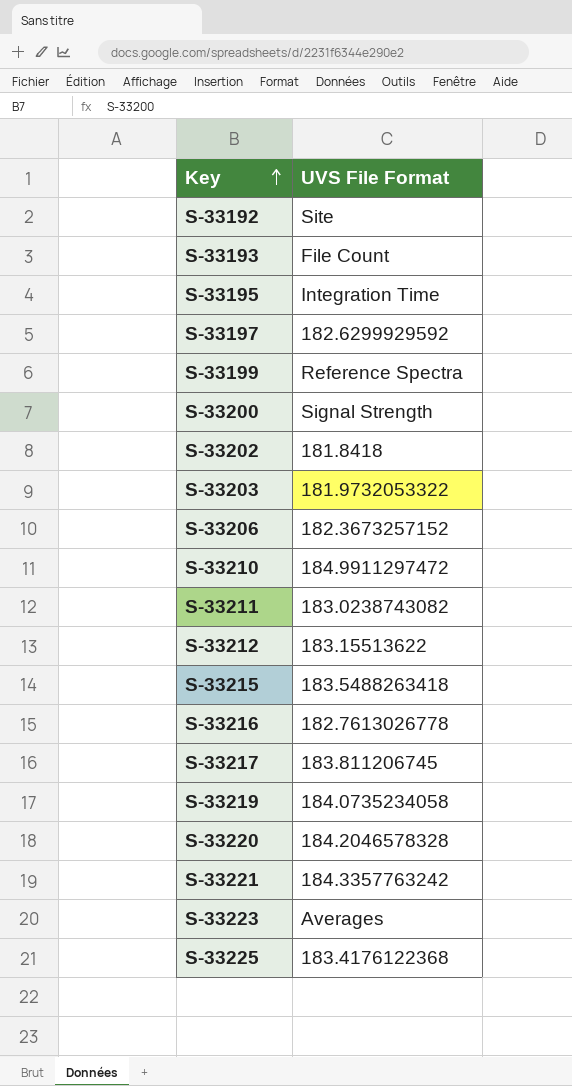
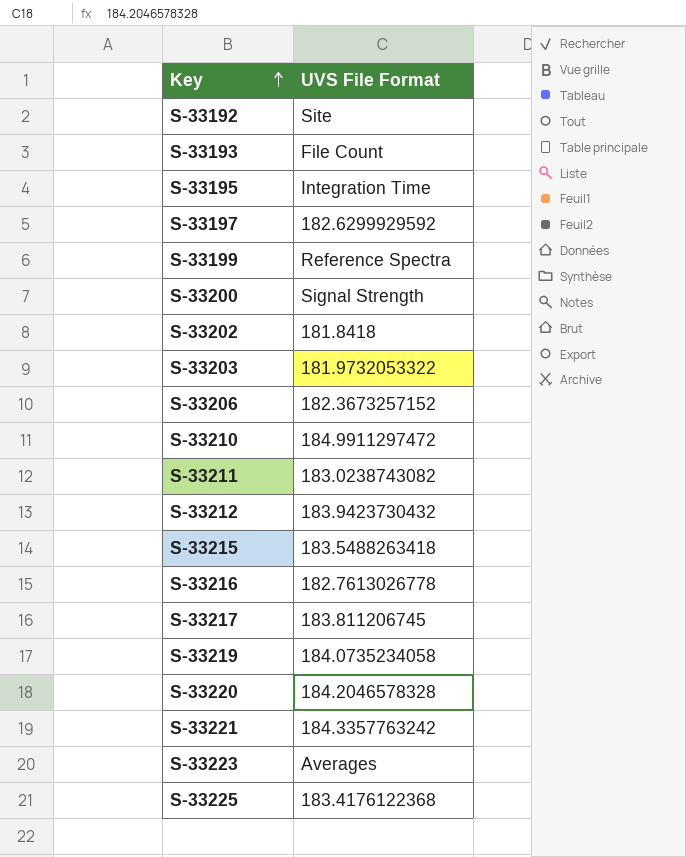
S-33212 | UVS File Format: 183.15513622 -> 183.9423730432

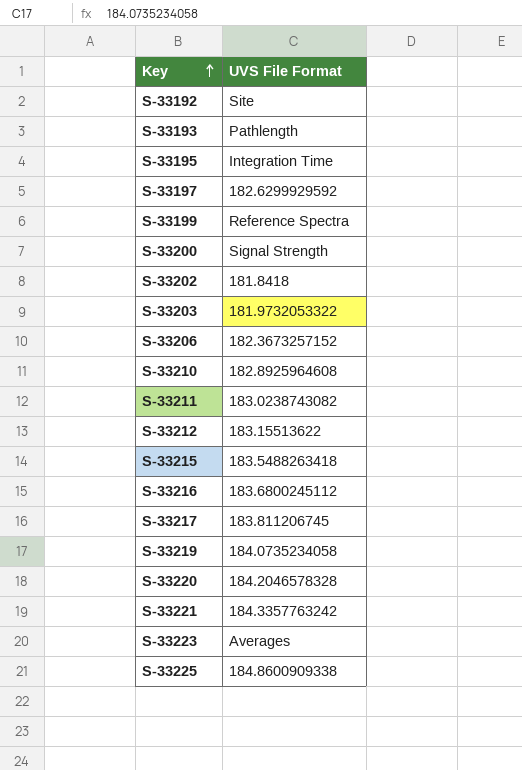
S-33193 | UVS File Format: File Count -> Pathlength
S-33210 | UVS File Format: 184.9911297472 -> 182.8925964608
S-33212 | UVS File Format: 183.9423730432 -> 183.15513622
S-33216 | UVS File Format: 182.7613026778 -> 183.6800245112
S-33225 | UVS File Format: 183.4176122368 -> 184.8600909338

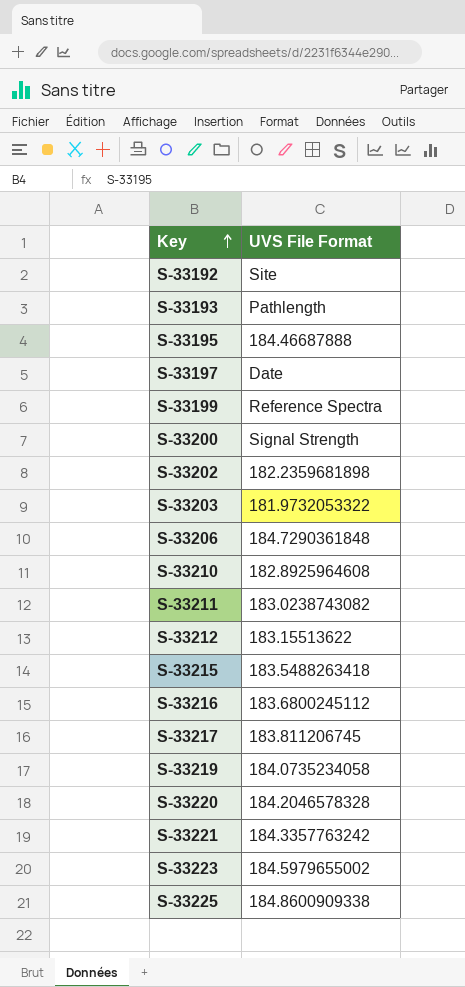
S-33195 | UVS File Format: Integration Time -> 184.46687888
S-33197 | UVS File Format: 182.6299929592 -> Date
S-33202 | UVS File Format: 181.8418 -> 182.2359681898
S-33206 | UVS File Format: 182.3673257152 -> 184.7290361848
S-33223 | UVS File Format: Averages -> 184.5979655002

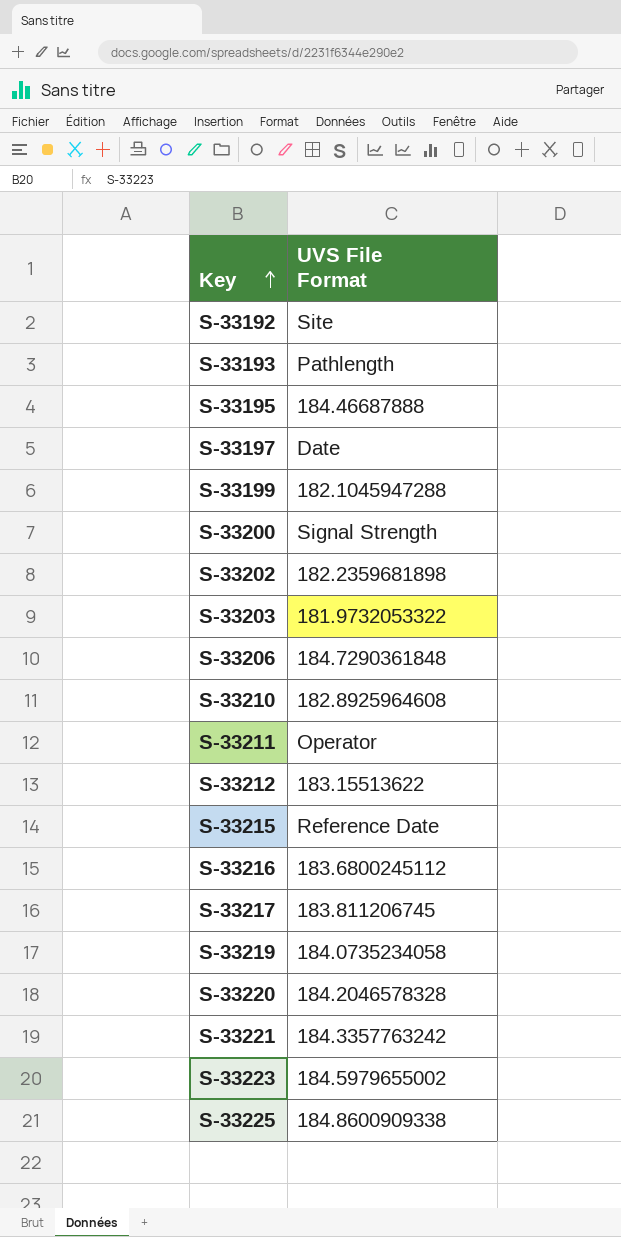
S-33199 | UVS File Format: Reference Spectra -> 182.1045947288
S-33211 | UVS File Format: 183.0238743082 -> Operator
S-33215 | UVS File Format: 183.5488263418 -> Reference Date

